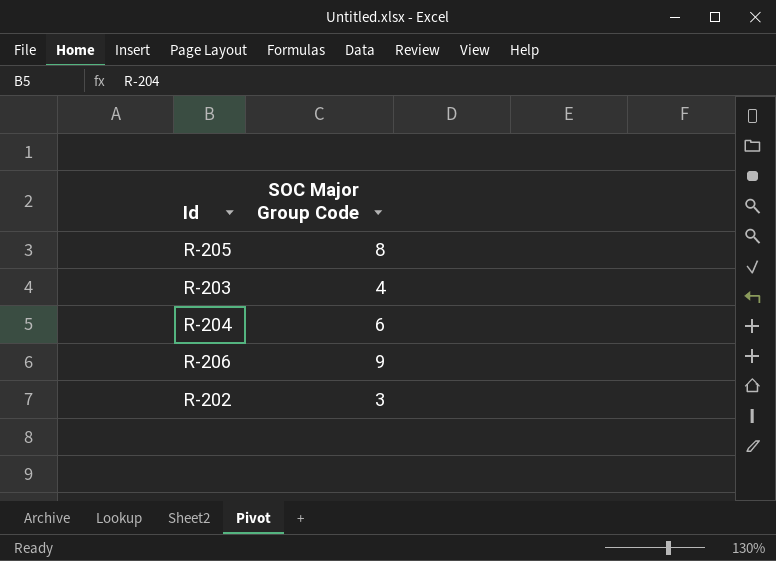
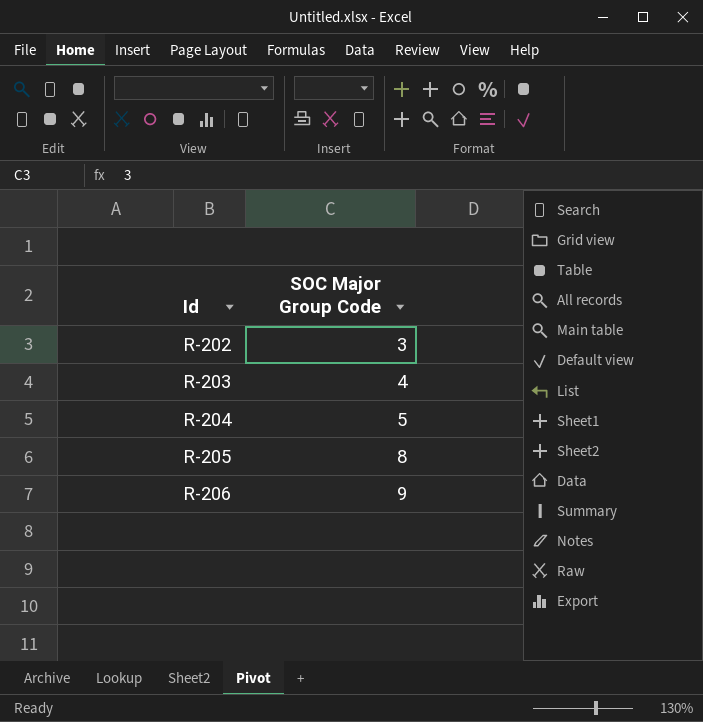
row order: none -> Id ascending
R-204 | SOC Major Group Code: 6 -> 5

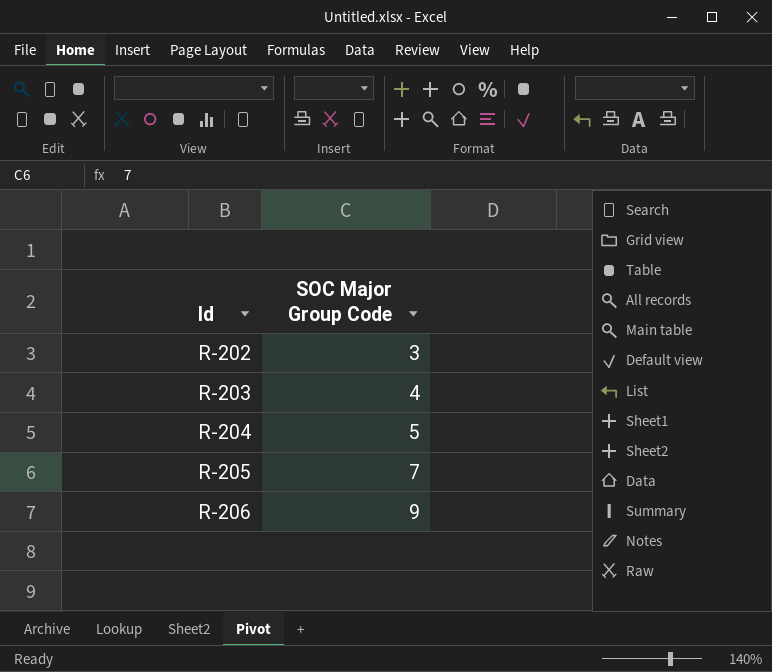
R-205 | SOC Major Group Code: 8 -> 7

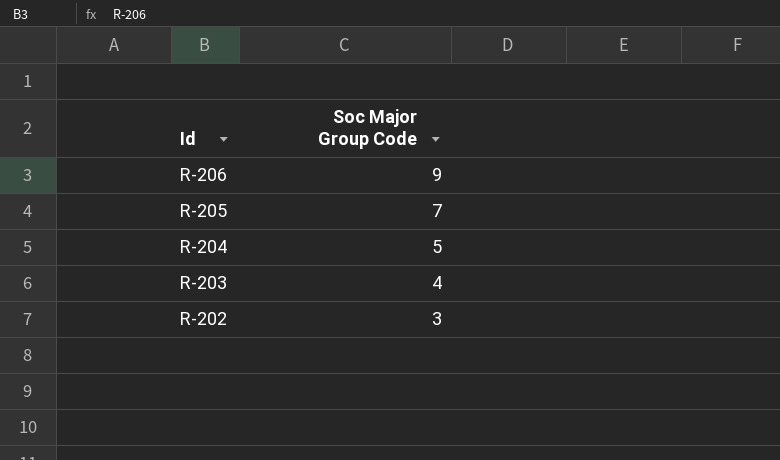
row order: Id ascending -> Id descending
column name: SOC Major Group Code -> Soc Major Group Code

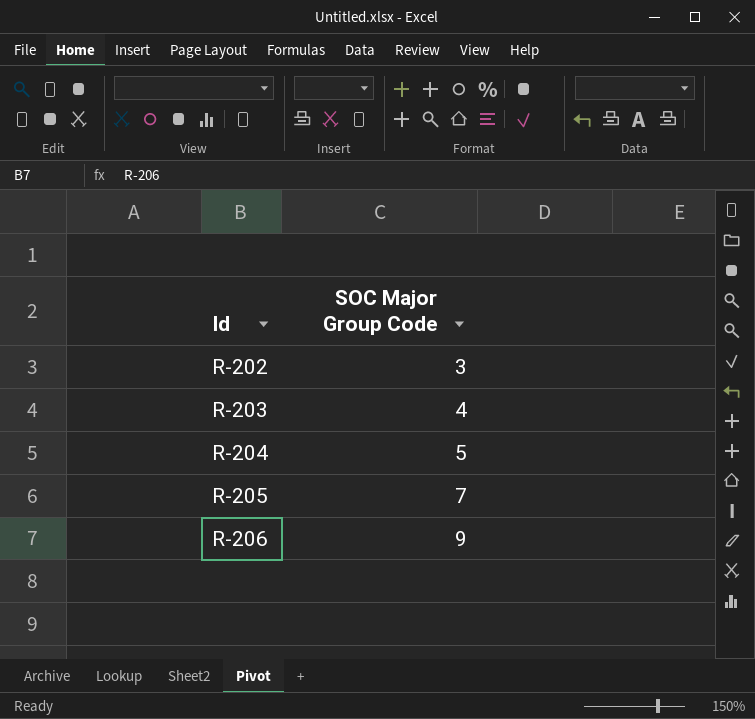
row order: Id descending -> Id ascending
column name: Soc Major Group Code -> SOC Major Group Code

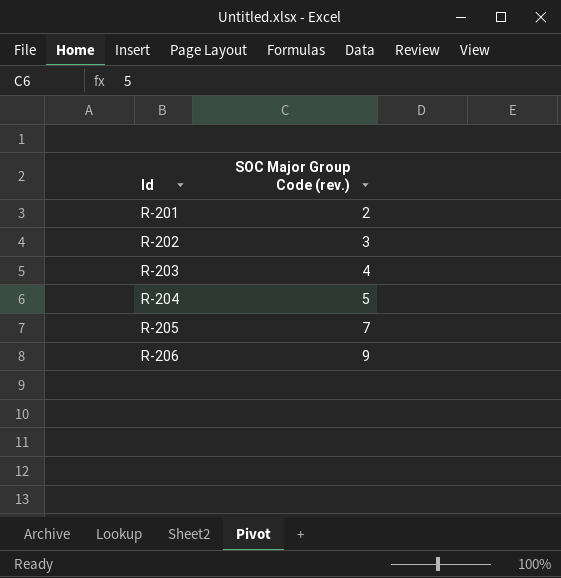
column name: SOC Major Group Code -> SOC Major Group Code (rev.)
row R-201: none -> 2

